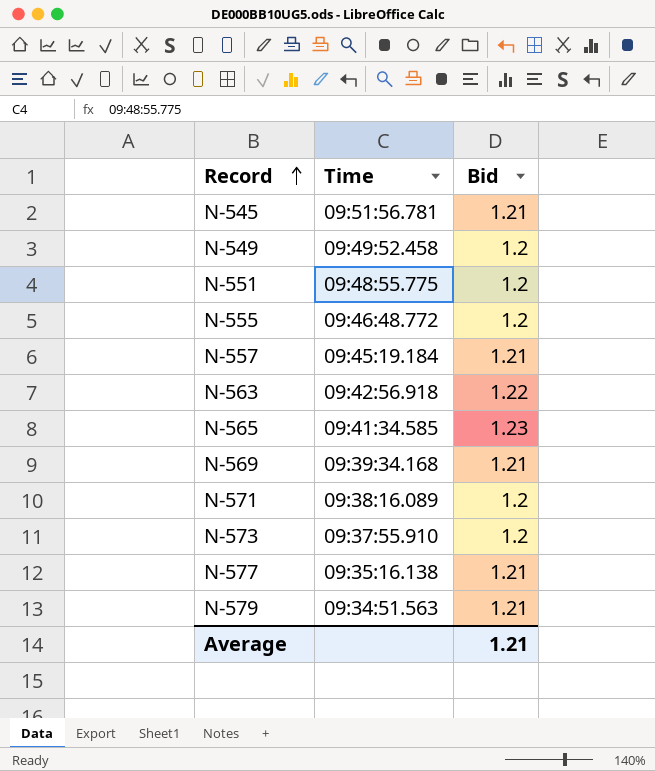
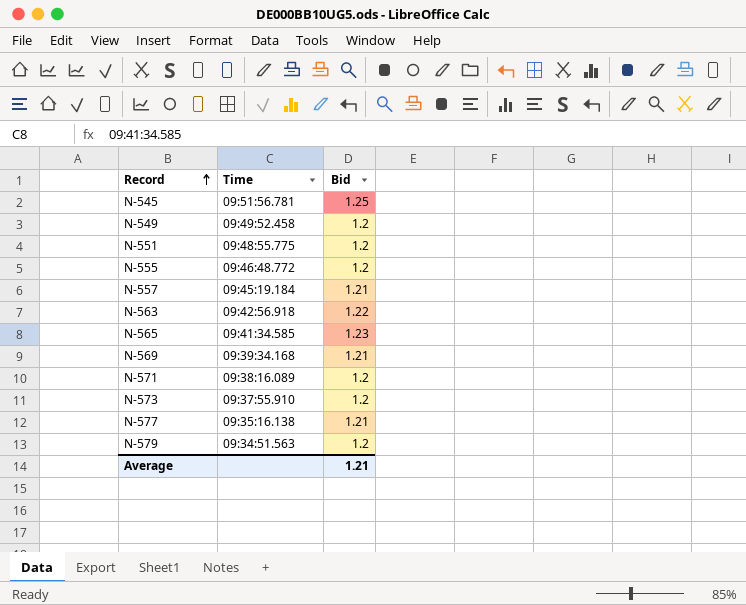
N-545 | Bid: 1.21 -> 1.25
N-579 | Bid: 1.21 -> 1.2

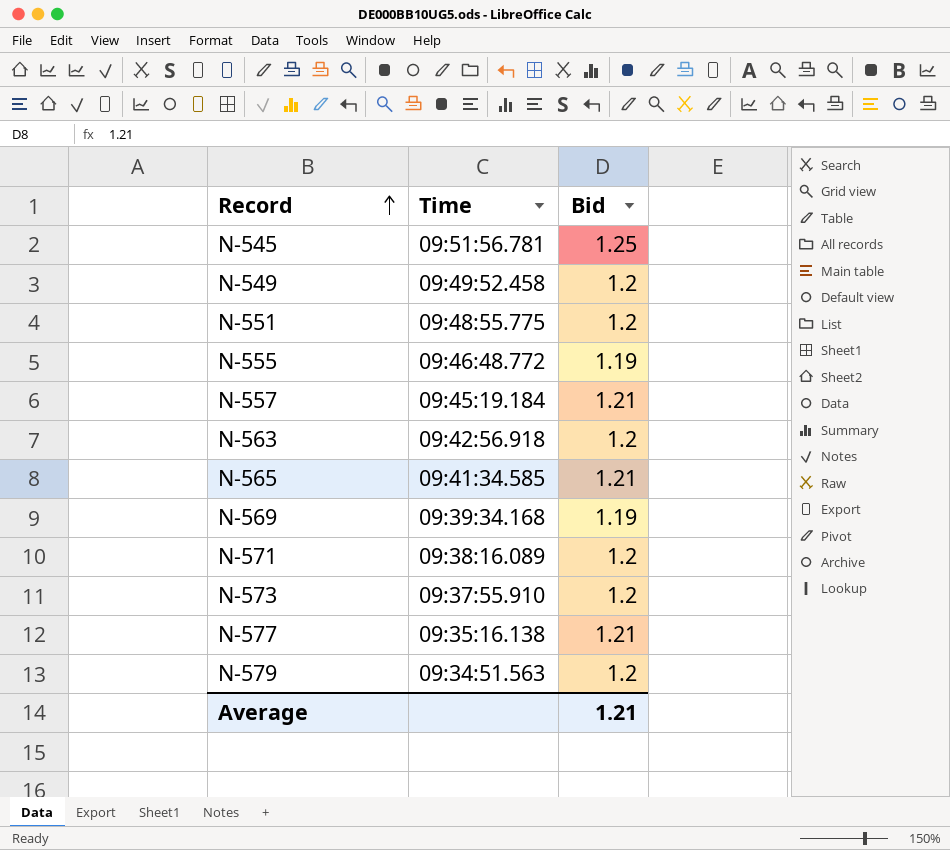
N-555 | Bid: 1.2 -> 1.19
N-563 | Bid: 1.22 -> 1.2
N-565 | Bid: 1.23 -> 1.21
N-569 | Bid: 1.21 -> 1.19

